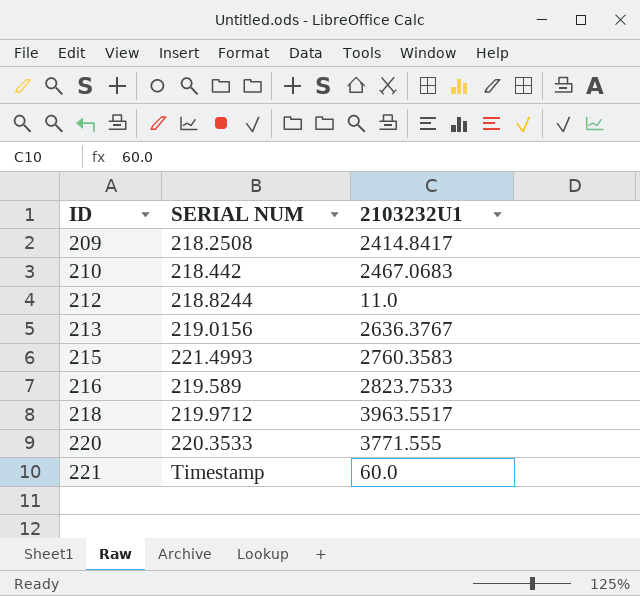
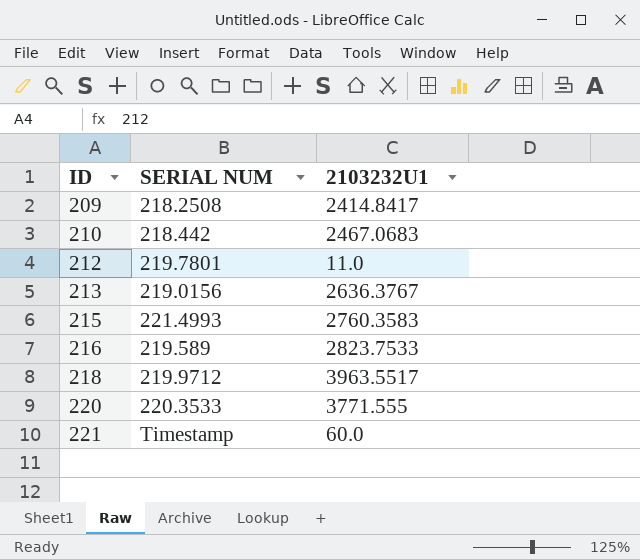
212 | SERIAL NUM: 218.8244 -> 219.7801

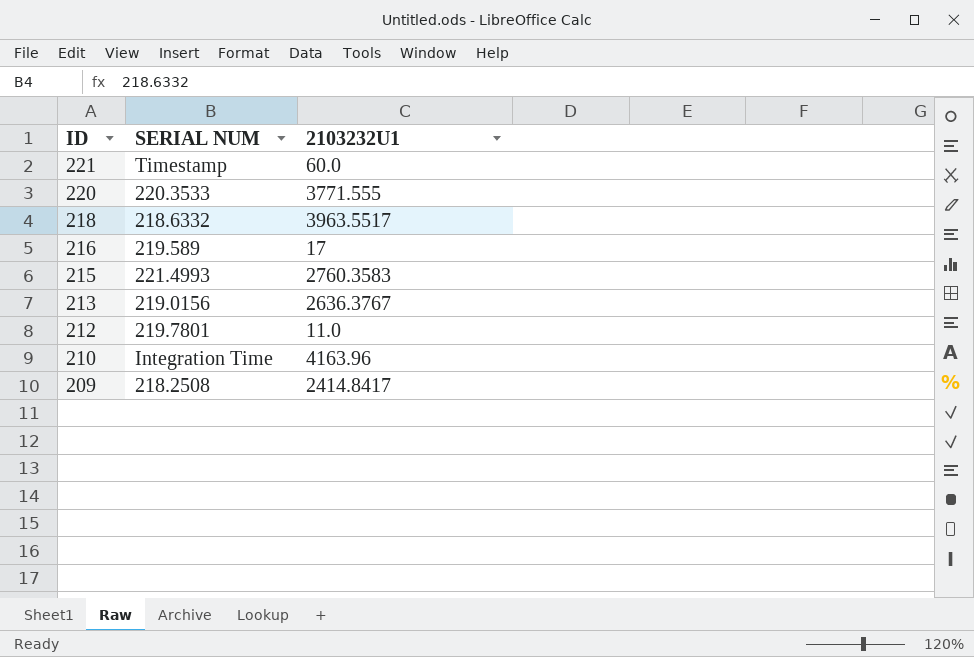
row order: ID ascending -> ID descending
218 | SERIAL NUM: 219.9712 -> 218.6332
216 | 2103232U1: 2823.7533 -> 17
210 | SERIAL NUM: 218.442 -> Integration Time
210 | 2103232U1: 2467.0683 -> 4163.96

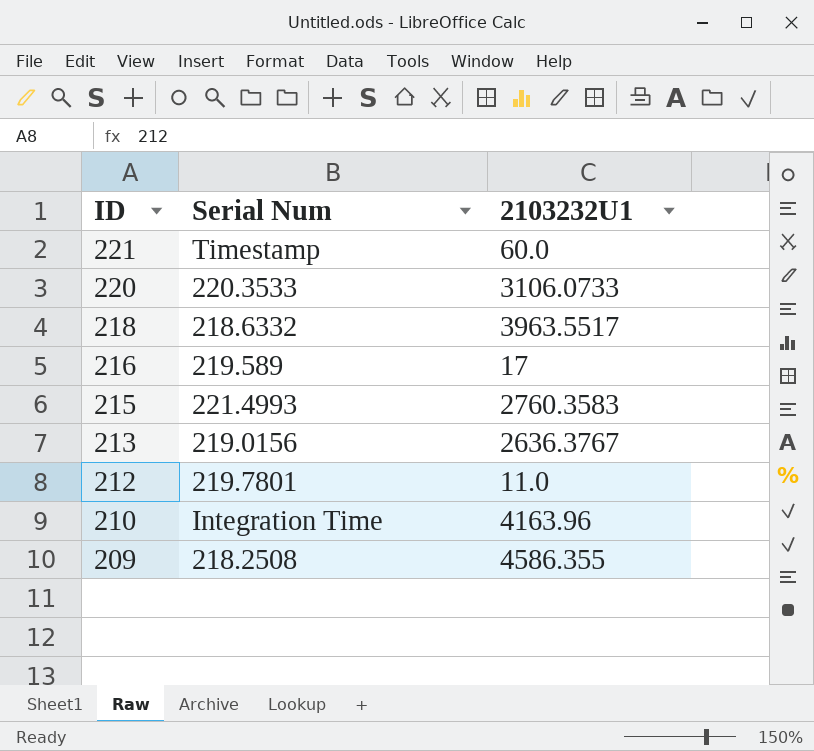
column name: SERIAL NUM -> Serial Num
220 | 2103232U1: 3771.555 -> 3106.0733
209 | 2103232U1: 2414.8417 -> 4586.355

